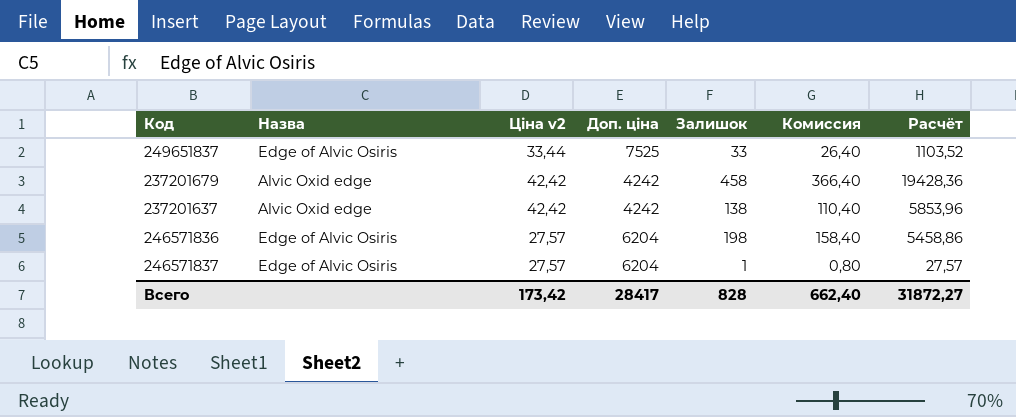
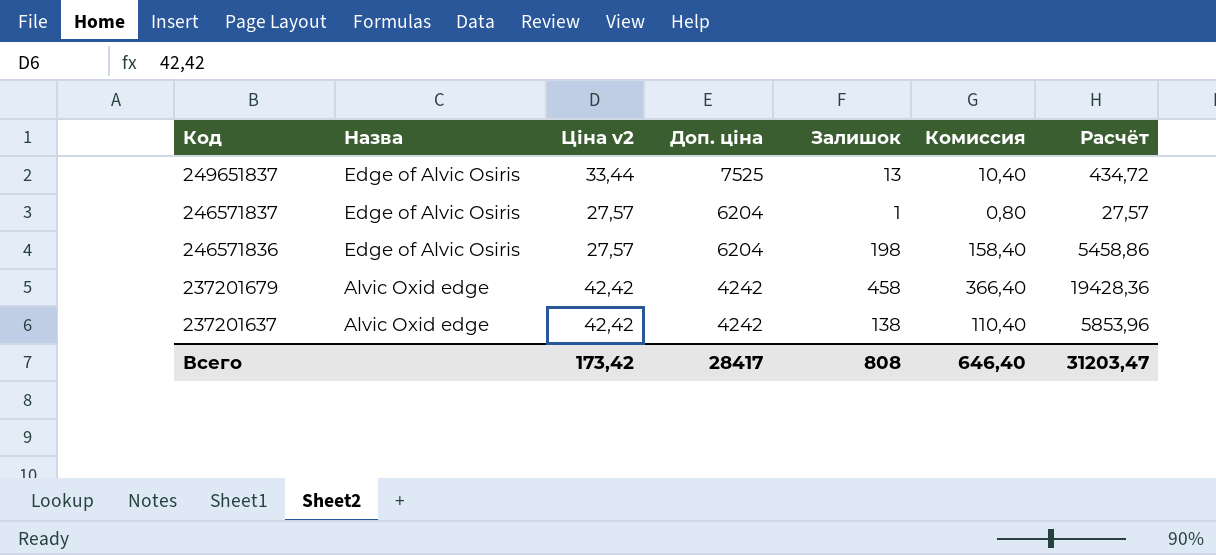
row order: none -> Код descending
249651837 | Залишок: 33 -> 13
249651837 | Комиссия: 26,40 -> 10,40
249651837 | Расчёт: 1103,52 -> 434,72
Всего | Залишок: 828 -> 808
Всего | Комиссия: 662,40 -> 646,40
Всего | Расчёт: 31872,27 -> 31203,47

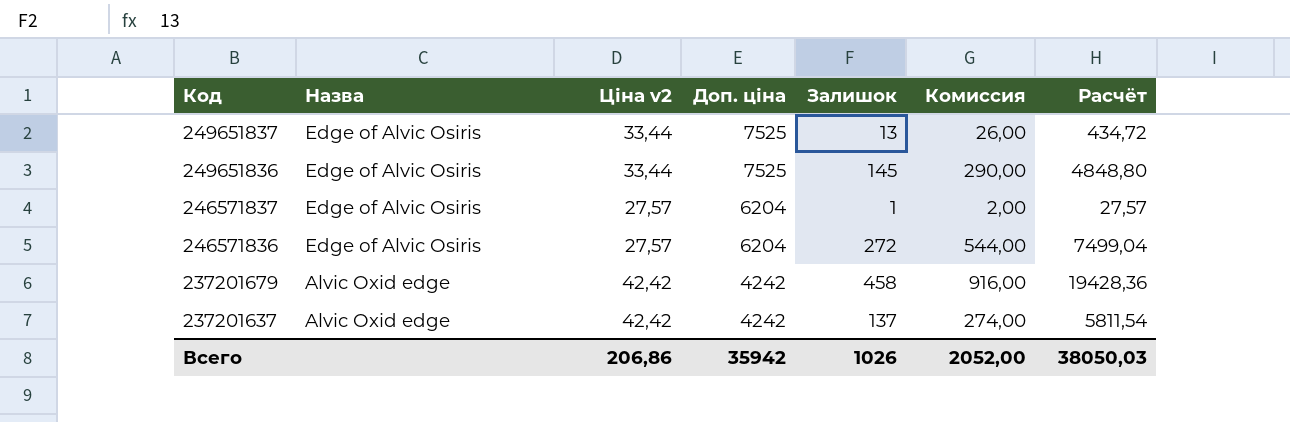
column Комиссия | formula: [Залишок] * 0,8 -> [Залишок] * 2
row 249651836: none -> Edge of Alvic Osiris | 33,44 | 7525 | 145 | 290,00 | 4848,80
246571836 | Залишок: 198 -> 272
246571836 | Расчёт: 5458,86 -> 7499,04
237201637 | Залишок: 138 -> 137
237201637 | Расчёт: 5853,96 -> 5811,54
Всего | Ціна v2: 173,42 -> 206,86
Всего | Доп. ціна: 28417 -> 35942
Всего | Залишок: 808 -> 1026
Всего | Комиссия: 646,40 -> 2052,00
Всего | Расчёт: 31203,47 -> 38050,03

